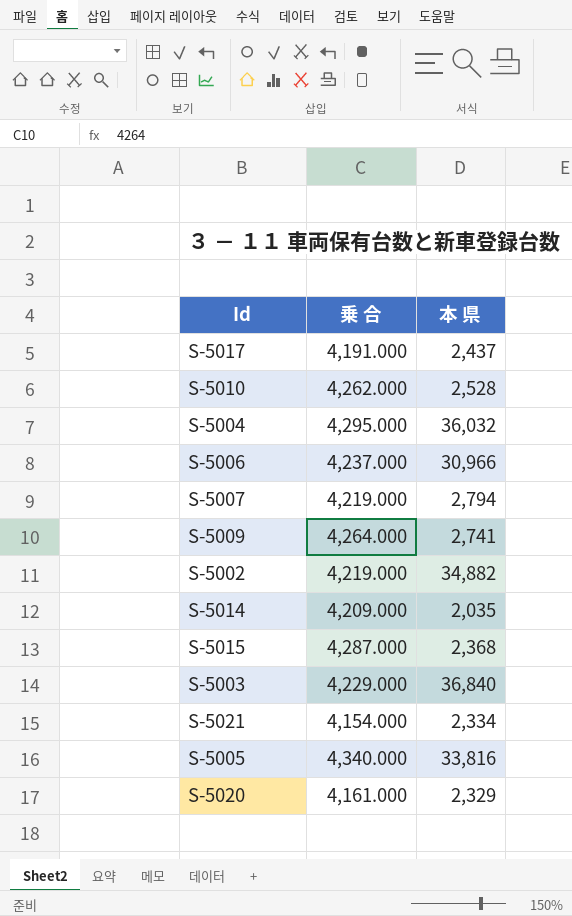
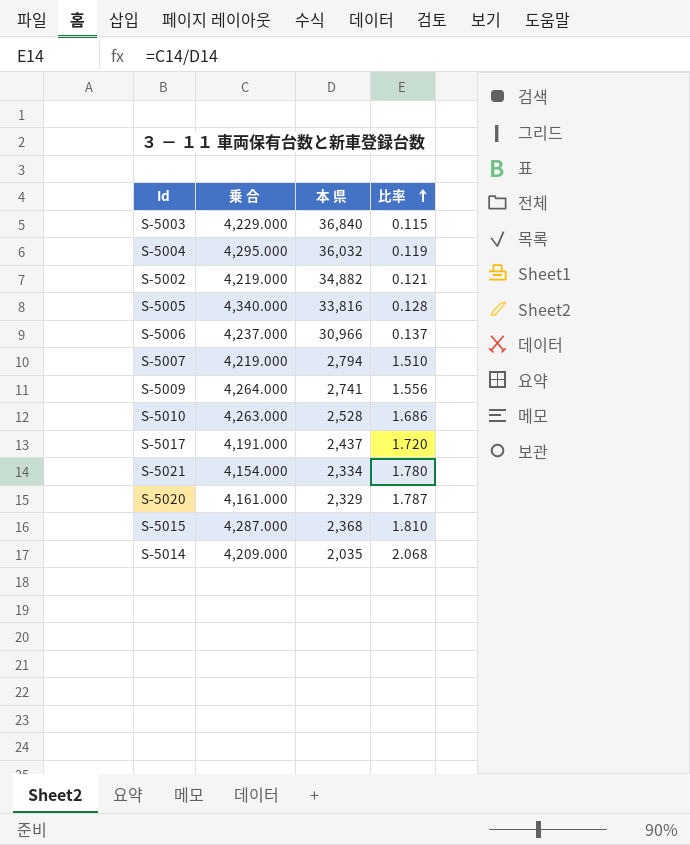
row order: none -> 比率 ascending
column 比率 | formula: none -> [乗 合] / [本 県]
S-5010 | 乗 合: 4,262.000 -> 4,263.000

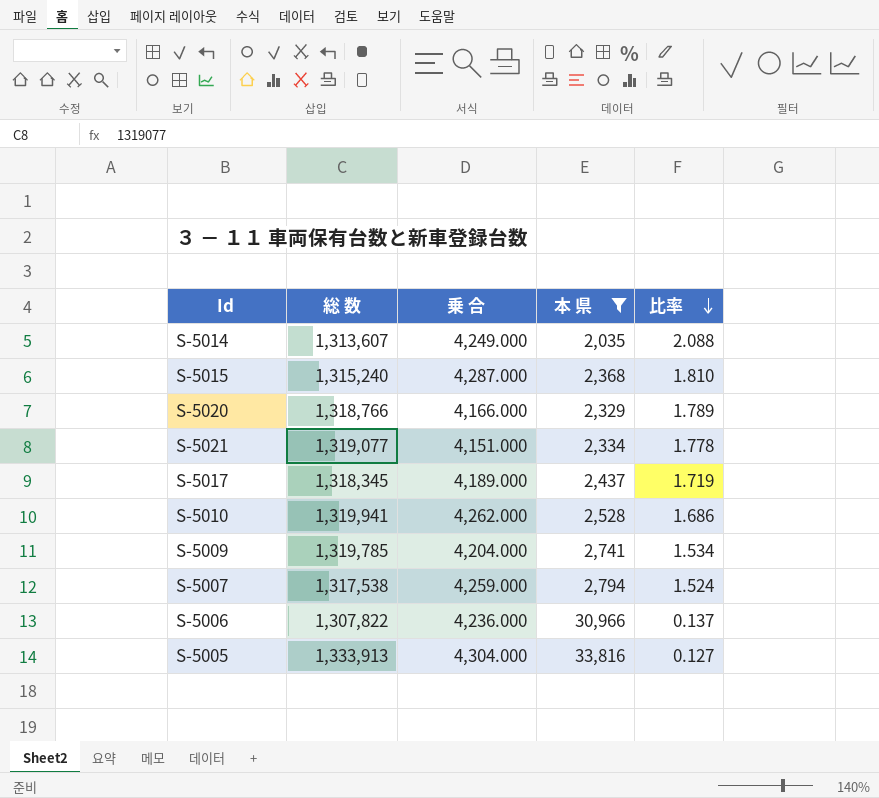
filter: none -> 本 県 <= 33,816
row order: 比率 ascending -> 比率 descending
column 総 数 | position: none -> 2
S-5014 | 乗 合: 4,209.000 -> 4,249.000
S-5014 | 比率: 2.068 -> 2.088
S-5020 | 乗 合: 4,161.000 -> 4,166.000
S-5020 | 比率: 1.787 -> 1.789
S-5021 | 乗 合: 4,154.000 -> 4,151.000
S-5021 | 比率: 1.780 -> 1.778
S-5017 | 乗 合: 4,191.000 -> 4,189.000
S-5017 | 比率: 1.720 -> 1.719
S-5010 | 乗 合: 4,263.000 -> 4,262.000
S-5009 | 乗 合: 4,264.000 -> 4,204.000
S-5009 | 比率: 1.556 -> 1.534
S-5007 | 乗 合: 4,219.000 -> 4,259.000
S-5007 | 比率: 1.510 -> 1.524
S-5006 | 乗 合: 4,237.000 -> 4,236.000
S-5005 | 乗 合: 4,340.000 -> 4,304.000
S-5005 | 比率: 0.128 -> 0.127

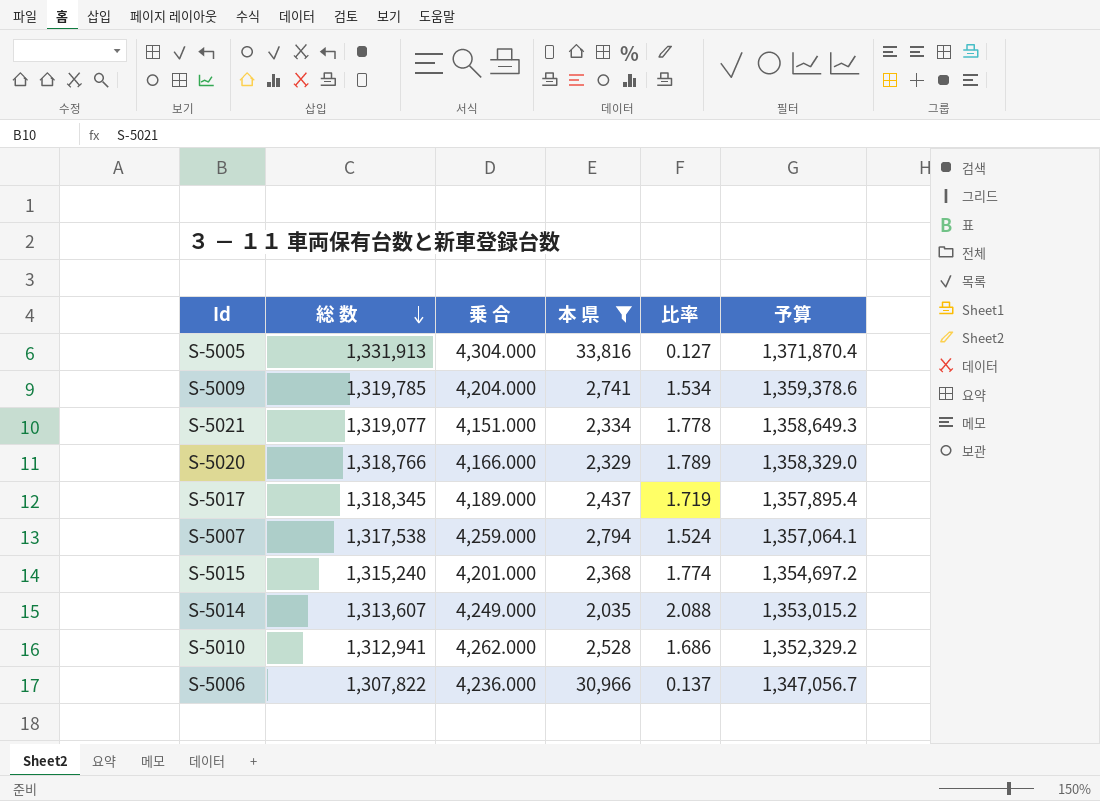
row order: 比率 descending -> 総 数 descending
column 予算 | formula: none -> [総 数] * 1.03
S-5005 | 総 数: 1,333,913 -> 1,331,913
S-5015 | 乗 合: 4,287.000 -> 4,201.000
S-5015 | 比率: 1.810 -> 1.774
S-5010 | 総 数: 1,319,941 -> 1,312,941

